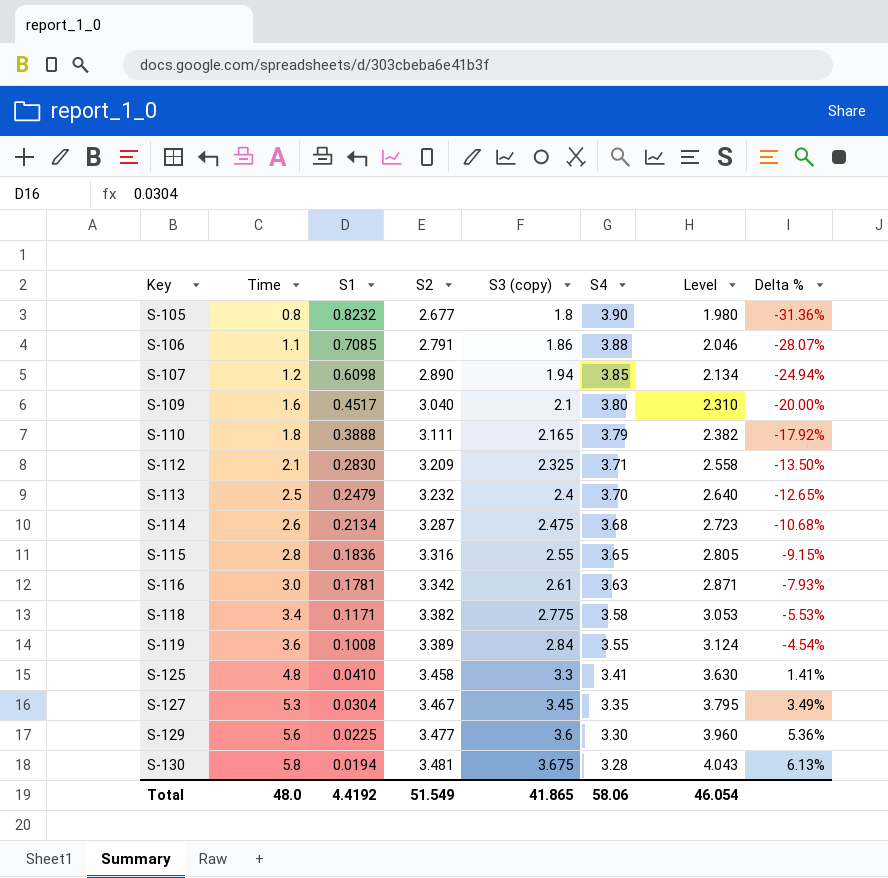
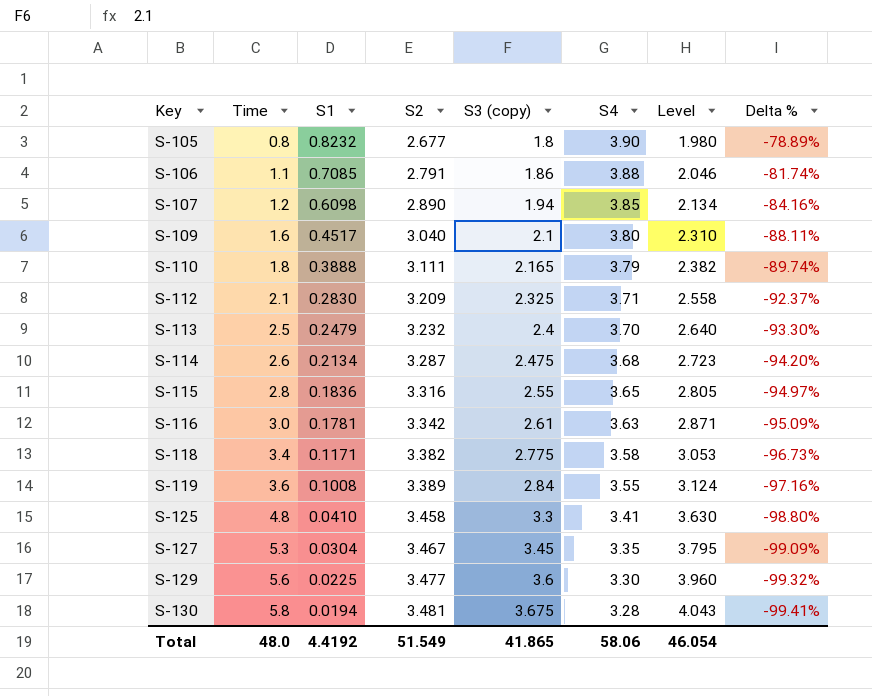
column Delta % | formula: ([S2] - [S4]) / [S4] -> ([S1] - [S4]) / [S4]

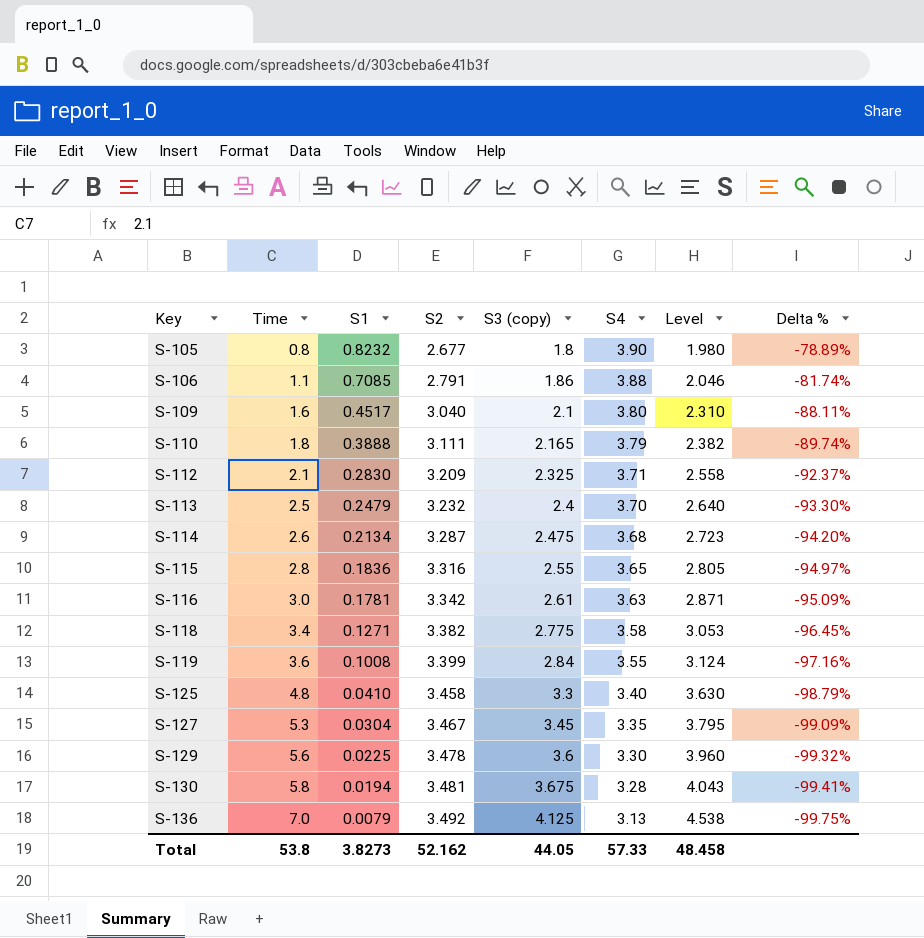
row S-107: 1.2 | 0.6098 | 2.890 | 1.94 | 3.85 | 2.134 | -84.16% -> none
S-118 | S1: 0.1171 -> 0.1271
S-118 | Delta %: -96.73% -> -96.45%
S-119 | S2: 3.389 -> 3.399
S-125 | S4: 3.41 -> 3.40
S-125 | Delta %: -98.80% -> -98.79%
S-129 | S2: 3.477 -> 3.478
row S-136: none -> 7.0 | 0.0079 | 3.492 | 4.125 | 3.13 | 4.538 | -99.75%
Total | Time: 48.0 -> 53.8
Total | S1: 4.4192 -> 3.8273
Total | S2: 51.549 -> 52.162
Total | S3 (copy): 41.865 -> 44.05
Total | S4: 58.06 -> 57.33
Total | Level: 46.054 -> 48.458

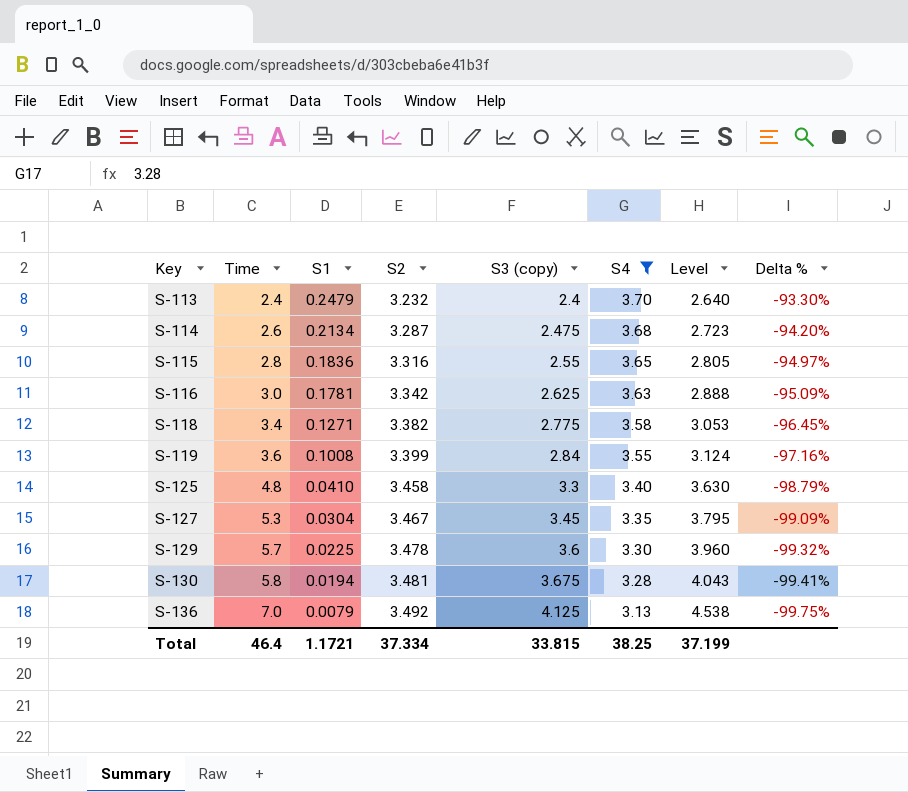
filter: none -> S4 <= 3.70
S-113 | Time: 2.5 -> 2.4
S-116 | S3 (copy): 2.61 -> 2.625
S-116 | Level: 2.871 -> 2.888
S-129 | Time: 5.6 -> 5.7
Total | Time: 53.8 -> 46.4
Total | S1: 3.8273 -> 1.1721
Total | S2: 52.162 -> 37.334
Total | S3 (copy): 44.05 -> 33.815
Total | S4: 57.33 -> 38.25
Total | Level: 48.458 -> 37.199

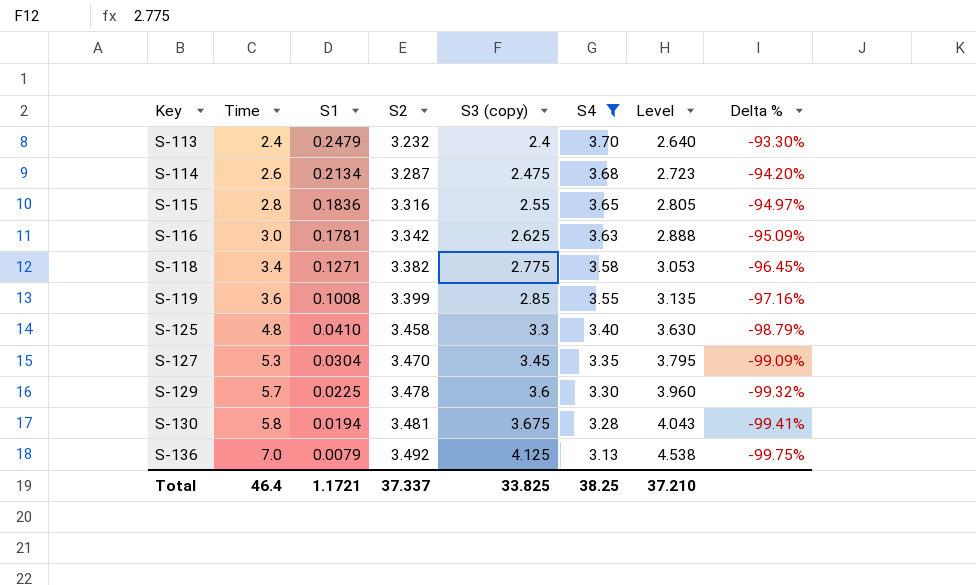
S-119 | S3 (copy): 2.84 -> 2.85
S-119 | Level: 3.124 -> 3.135
S-127 | S2: 3.467 -> 3.470
Total | S2: 37.334 -> 37.337
Total | S3 (copy): 33.815 -> 33.825
Total | Level: 37.199 -> 37.210

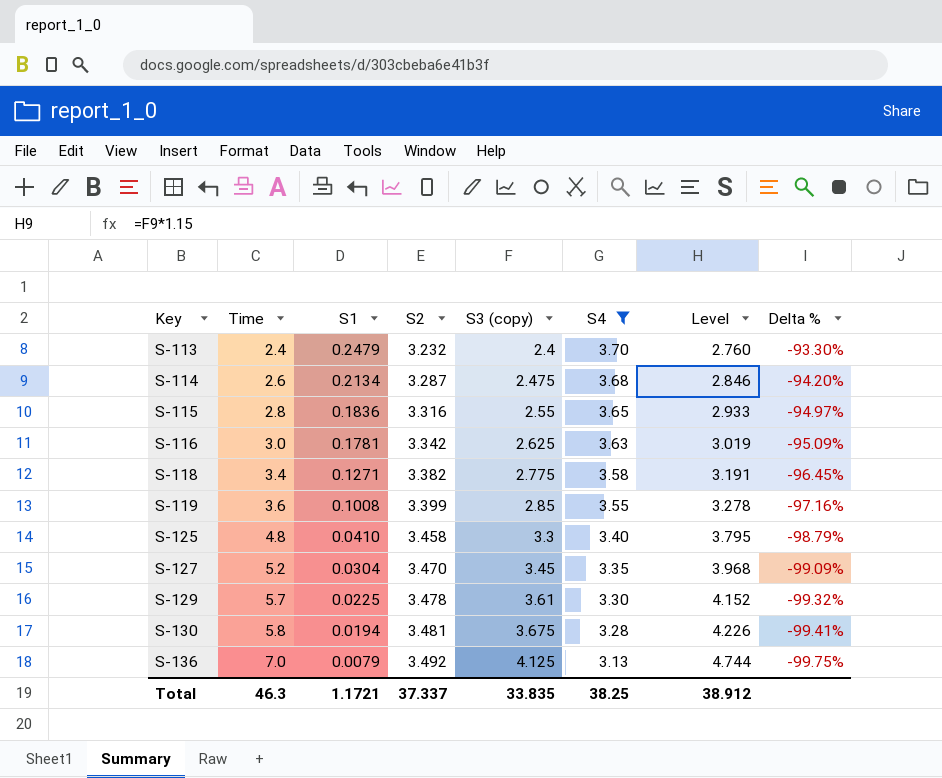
column Level | formula: [S3 (copy)] * 1.1 -> [S3 (copy)] * 1.15
S-127 | Time: 5.3 -> 5.2
S-129 | S3 (copy): 3.6 -> 3.61
Total | Time: 46.4 -> 46.3
Total | S3 (copy): 33.825 -> 33.835
Total | Level: 37.210 -> 38.912

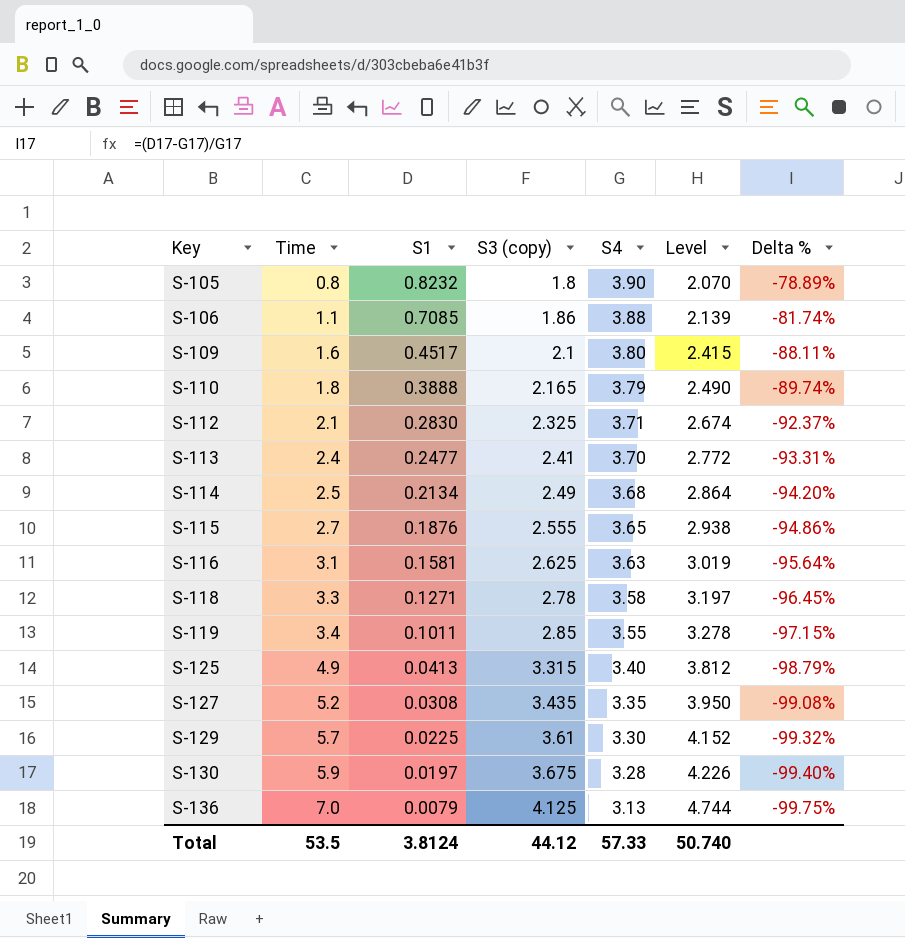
filter: S4 <= 3.70 -> none
column S2 | position: 4 -> none
S-113 | S1: 0.2479 -> 0.2477
S-113 | S3 (copy): 2.4 -> 2.41
S-113 | Level: 2.760 -> 2.772
S-113 | Delta %: -93.30% -> -93.31%
S-114 | Time: 2.6 -> 2.5
S-114 | S3 (copy): 2.475 -> 2.49
S-114 | Level: 2.846 -> 2.864
S-115 | Time: 2.8 -> 2.7
S-115 | S1: 0.1836 -> 0.1876
S-115 | S3 (copy): 2.55 -> 2.555
S-115 | Level: 2.933 -> 2.938
S-115 | Delta %: -94.97% -> -94.86%
S-116 | Time: 3.0 -> 3.1
S-116 | S1: 0.1781 -> 0.1581
S-116 | Delta %: -95.09% -> -95.64%
S-118 | Time: 3.4 -> 3.3
S-118 | S3 (copy): 2.775 -> 2.78
S-118 | Level: 3.191 -> 3.197
S-119 | Time: 3.6 -> 3.4
S-119 | S1: 0.1008 -> 0.1011
S-119 | Delta %: -97.16% -> -97.15%
S-125 | Time: 4.8 -> 4.9
S-125 | S1: 0.0410 -> 0.0413
S-125 | S3 (copy): 3.3 -> 3.315
S-125 | Level: 3.795 -> 3.812
S-127 | S1: 0.0304 -> 0.0308
S-127 | S3 (copy): 3.45 -> 3.435
S-127 | Level: 3.968 -> 3.950
S-127 | Delta %: -99.09% -> -99.08%
S-130 | Time: 5.8 -> 5.9
S-130 | S1: 0.0194 -> 0.0197
S-130 | Delta %: -99.41% -> -99.40%
Total | Time: 46.3 -> 53.5
Total | S1: 1.1721 -> 3.8124
Total | S3 (copy): 33.835 -> 44.12
Total | S4: 38.25 -> 57.33
Total | Level: 38.912 -> 50.740

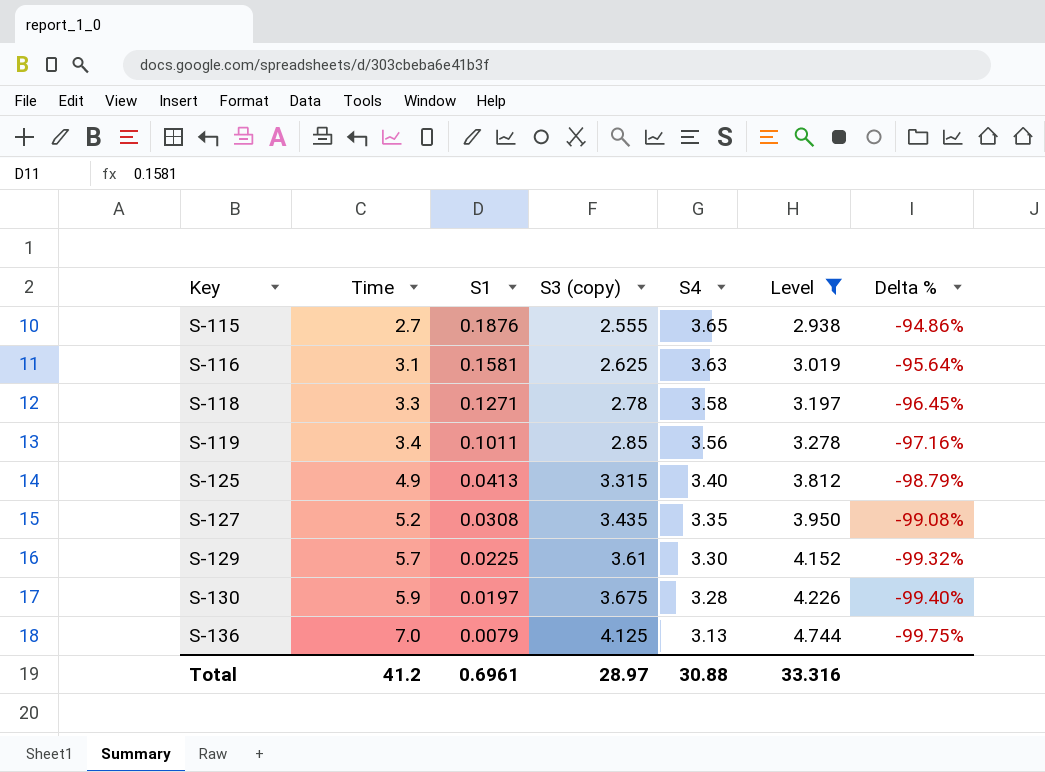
filter: none -> Level >= 2.938
S-119 | S4: 3.55 -> 3.56
S-119 | Delta %: -97.15% -> -97.16%
Total | Time: 53.5 -> 41.2
Total | S1: 3.8124 -> 0.6961
Total | S3 (copy): 44.12 -> 28.97
Total | S4: 57.33 -> 30.88
Total | Level: 50.740 -> 33.316

